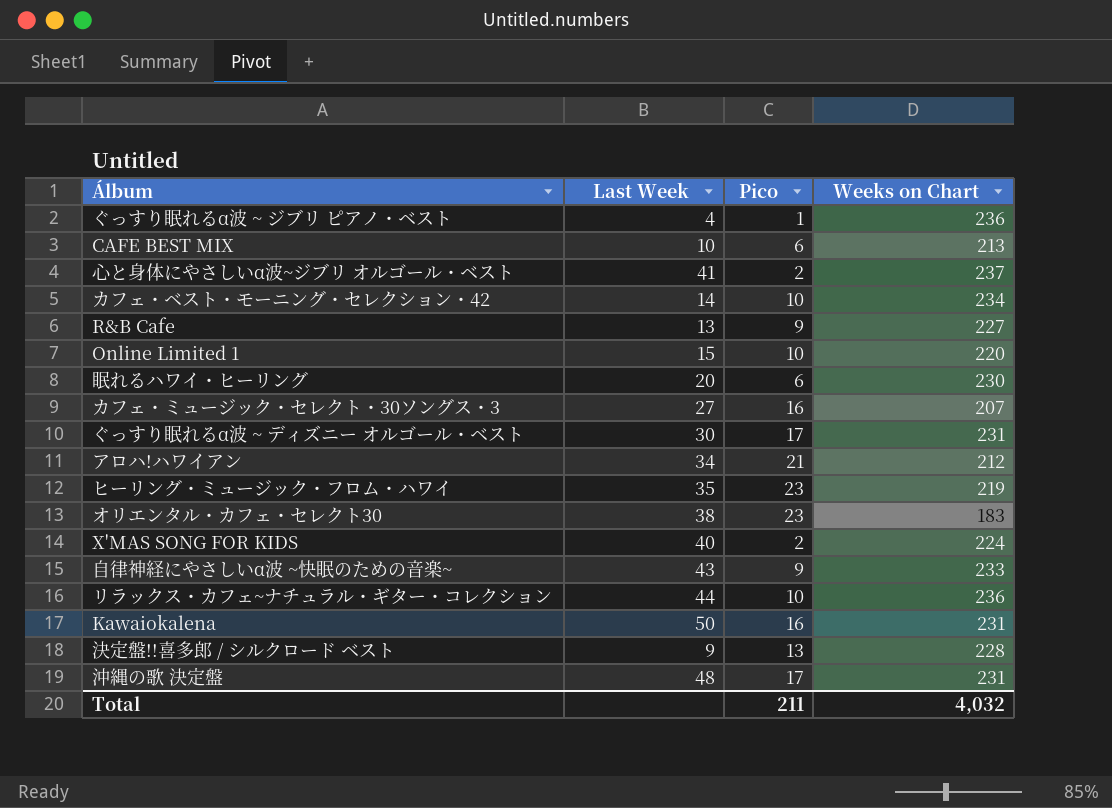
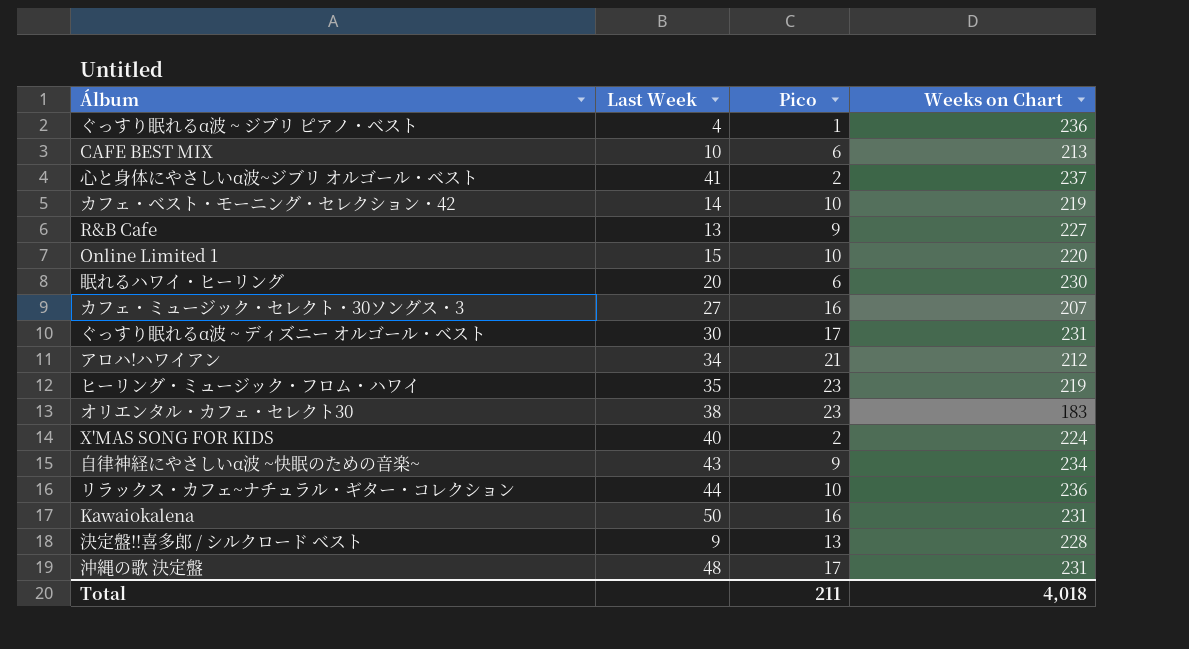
カフェ・ベスト・モーニング・セレクション・42 | Weeks on Chart: 234 -> 219
自律神経にやさしいα波 ~快眠のための音楽~ | Weeks on Chart: 233 -> 234
Total | Weeks on Chart: 4,032 -> 4,018

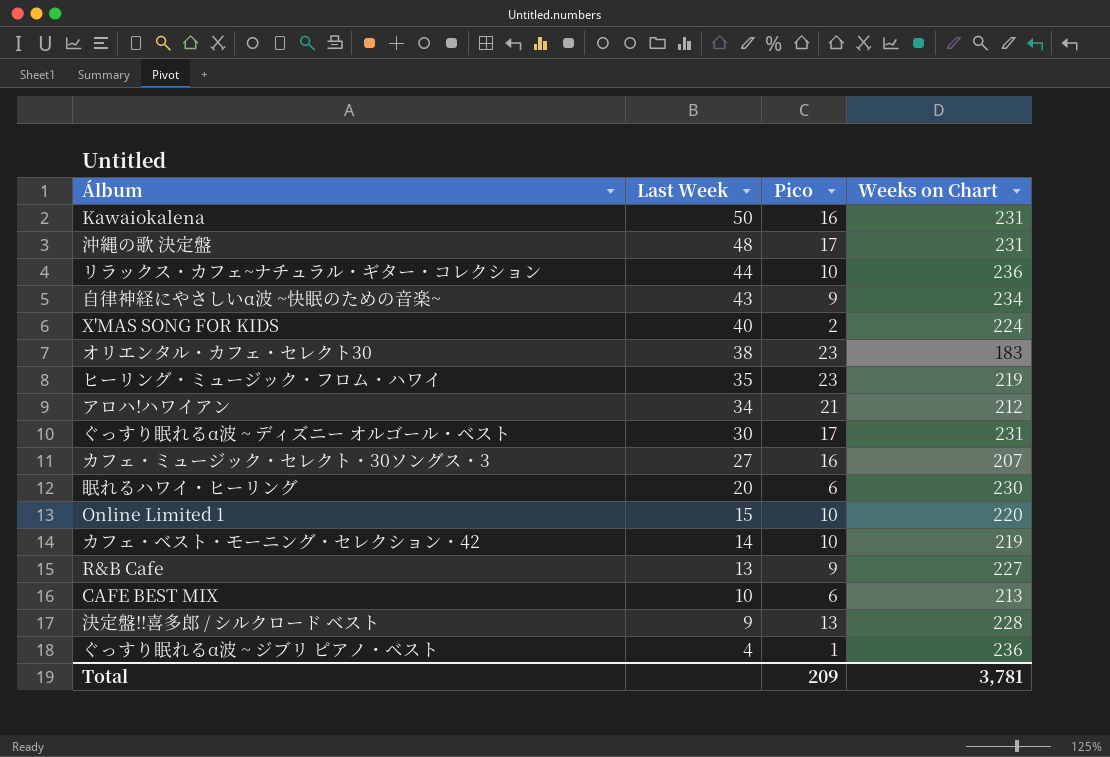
row order: none -> Last Week descending
row 心と身体にやさしいα波~ジブリ オルゴール・ベスト: 41 | 2 | 237 -> none
Total | Pico: 211 -> 209
Total | Weeks on Chart: 4,018 -> 3,781

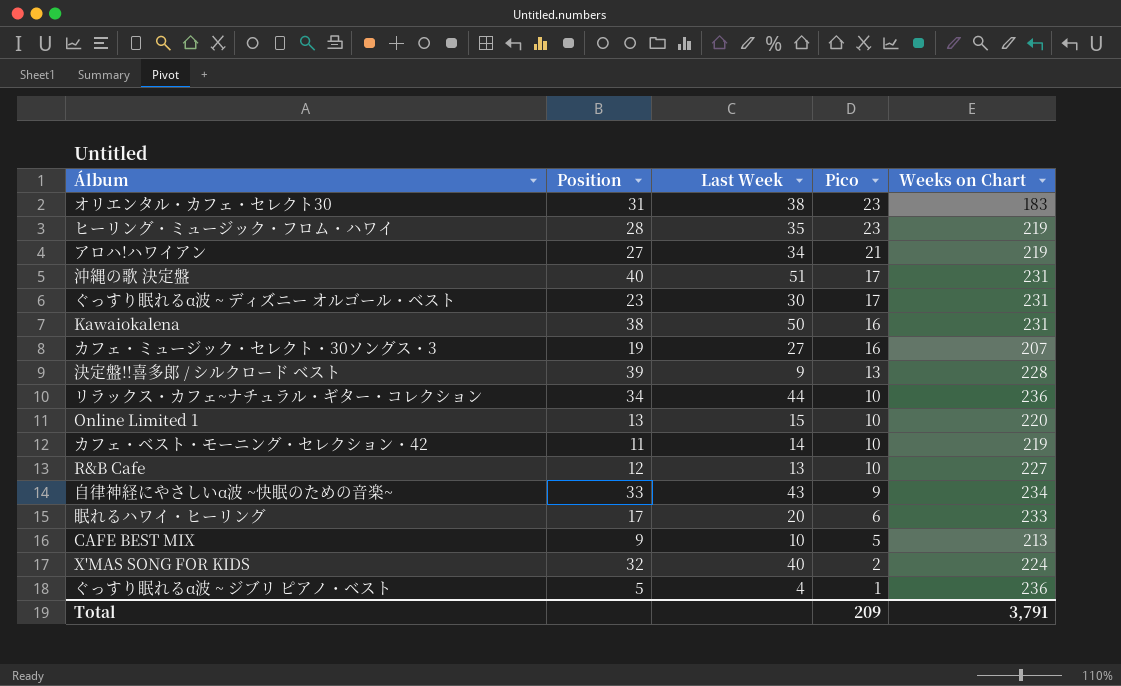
row order: Last Week descending -> Pico descending
column Position | position: none -> 2
アロハ!ハワイアン | Weeks on Chart: 212 -> 219
沖縄の歌 決定盤 | Last Week: 48 -> 51
R&B Cafe | Pico: 9 -> 10
眠れるハワイ・ヒーリング | Weeks on Chart: 230 -> 233
CAFE BEST MIX | Pico: 6 -> 5
Total | Weeks on Chart: 3,781 -> 3,791

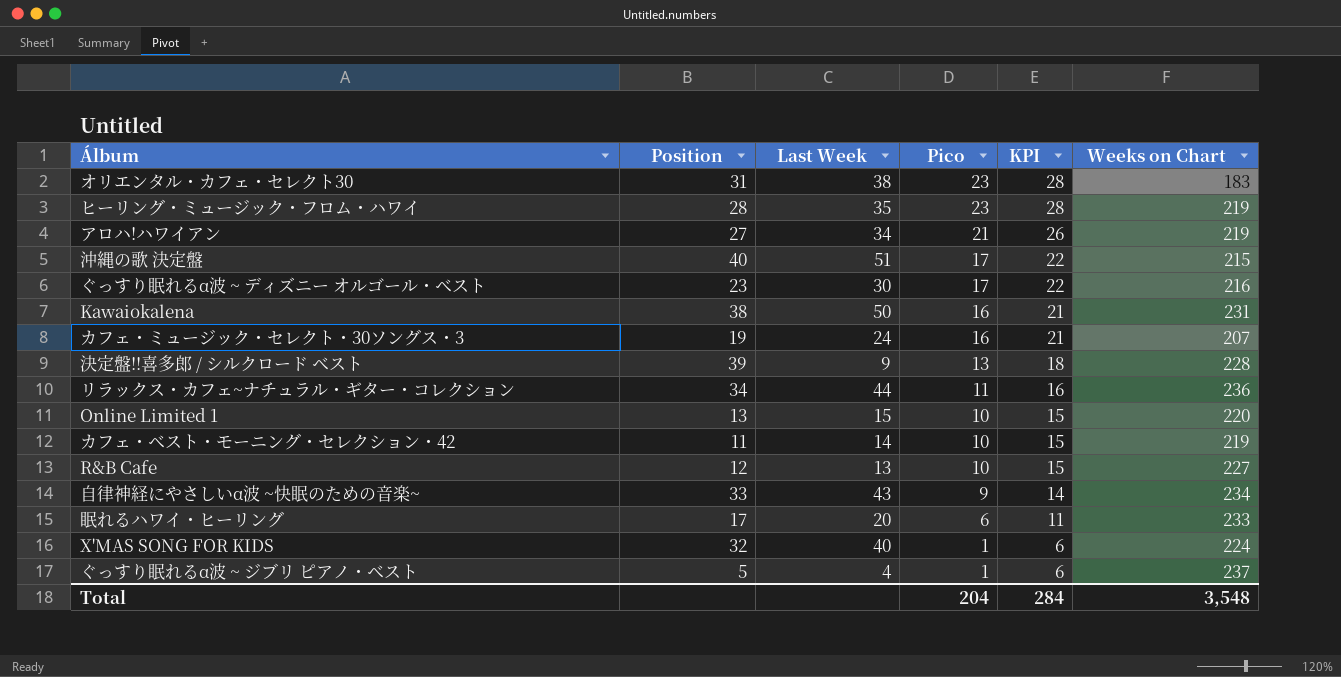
column KPI | formula: none -> [Pico] + 5
row CAFE BEST MIX: 9 | 10 | 5 | 213 -> none
沖縄の歌 決定盤 | Weeks on Chart: 231 -> 215
ぐっすり眠れるα波 ~ ディズニー オルゴール・ベスト | Weeks on Chart: 231 -> 216
カフェ・ミュージック・セレクト・30ソングス・3 | Last Week: 27 -> 24
リラックス・カフェ~ナチュラル・ギター・コレクション | Pico: 10 -> 11
X'MAS SONG FOR KIDS | Pico: 2 -> 1
ぐっすり眠れるα波 ~ ジブリ ピアノ・ベスト | Weeks on Chart: 236 -> 237
Total | Pico: 209 -> 204
Total | Weeks on Chart: 3,791 -> 3,548

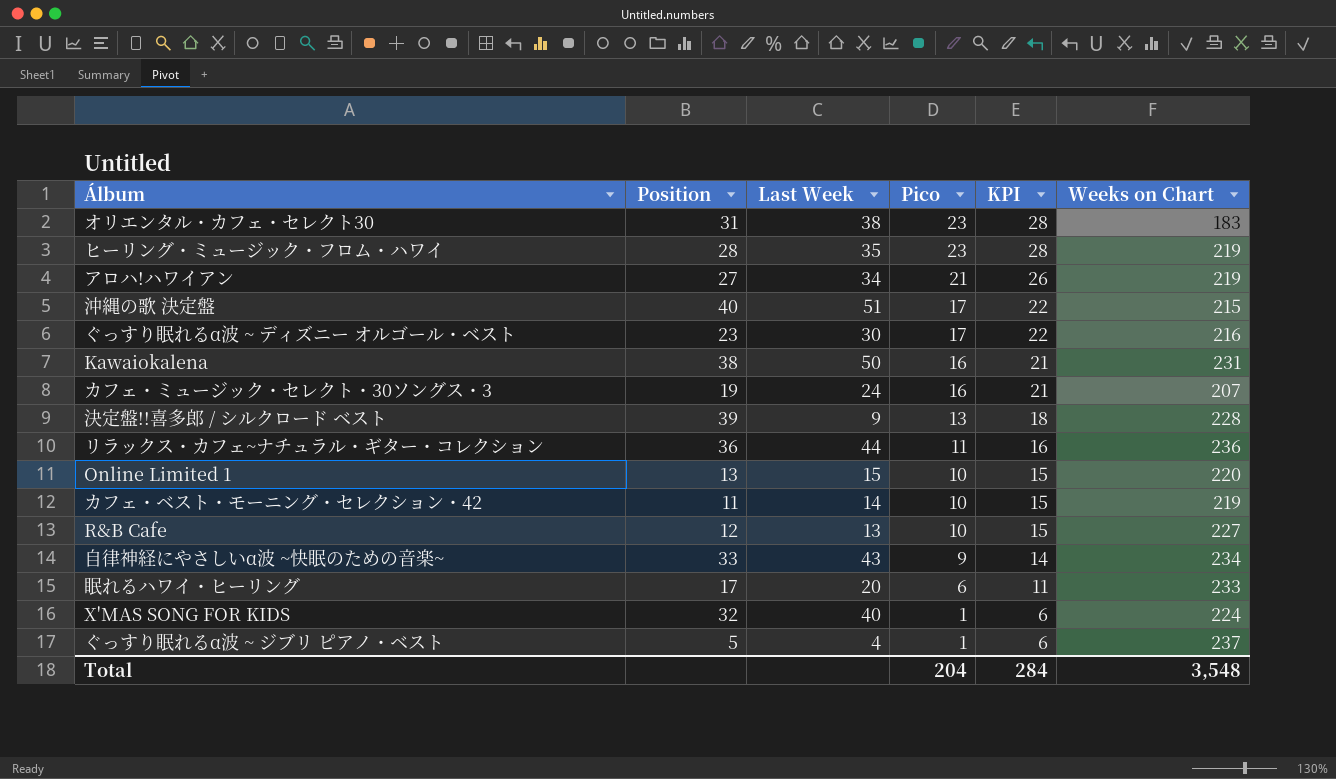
リラックス・カフェ~ナチュラル・ギター・コレクション | Position: 34 -> 36

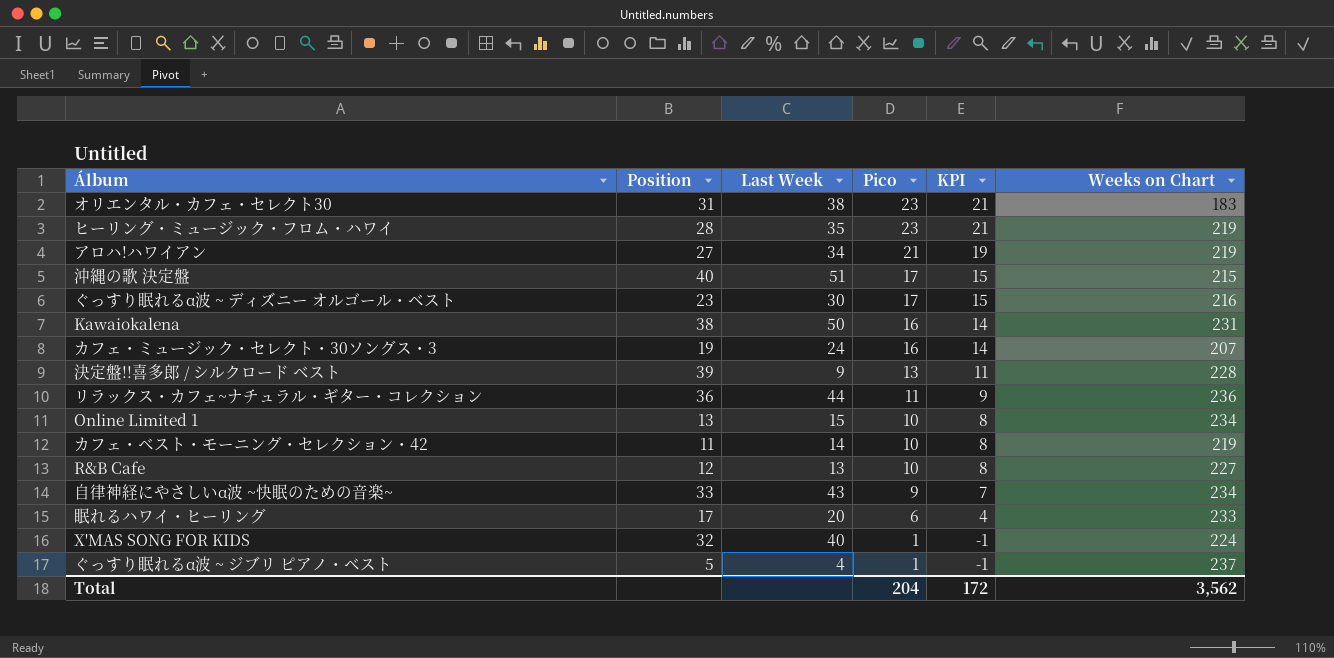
column KPI | formula: [Pico] + 5 -> [Pico] - 2
Online Limited 1 | Weeks on Chart: 220 -> 234
Total | KPI: 284 -> 172
Total | Weeks on Chart: 3,548 -> 3,562

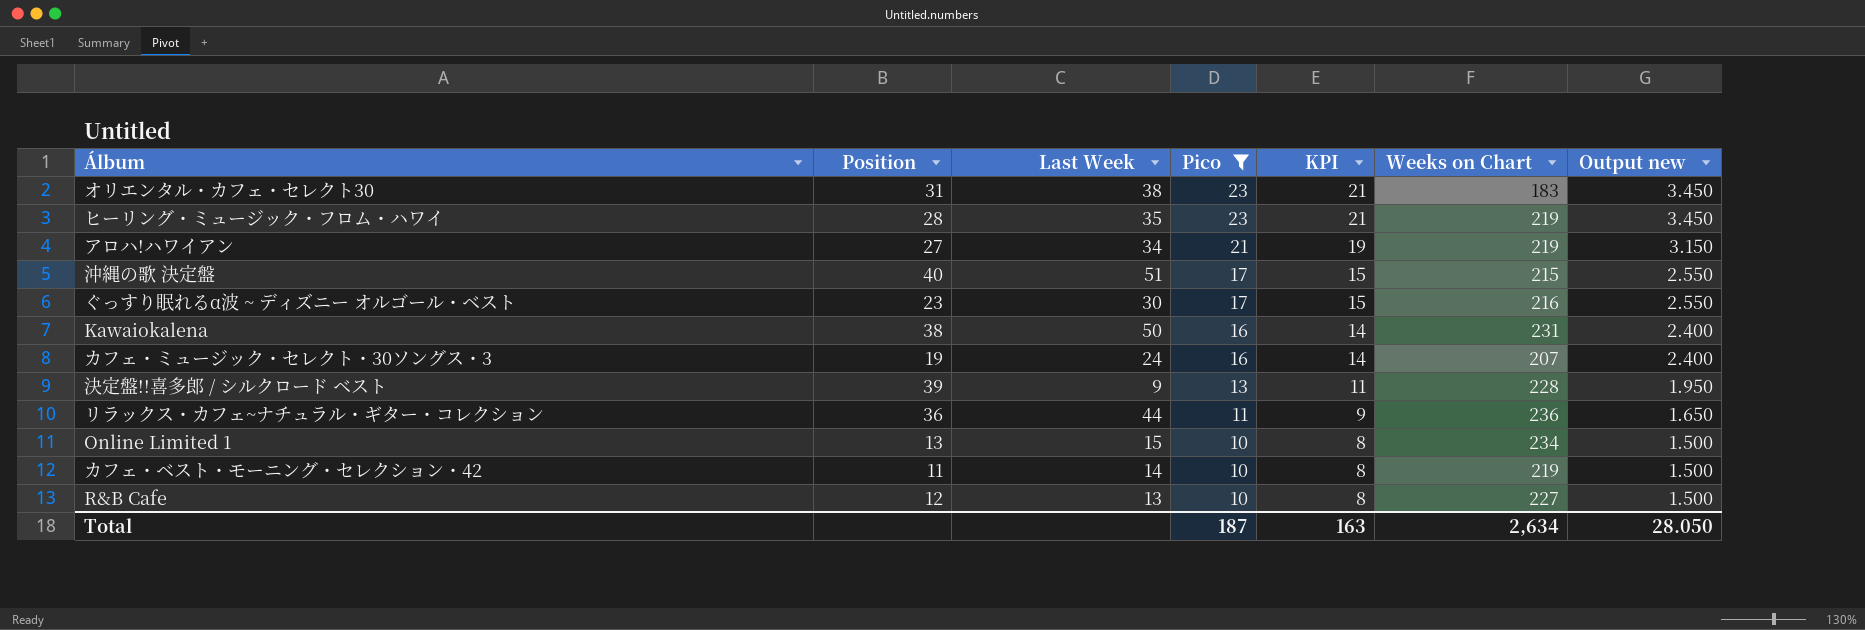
filter: none -> Pico >= 10
column Output new | formula: none -> [Pico] * 0.15
Total | Pico: 204 -> 187
Total | KPI: 172 -> 163
Total | Weeks on Chart: 3,562 -> 2,634

